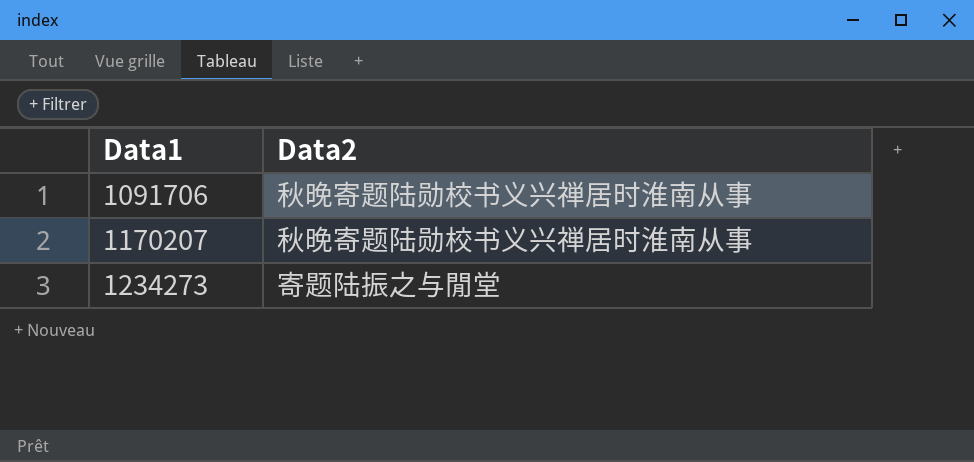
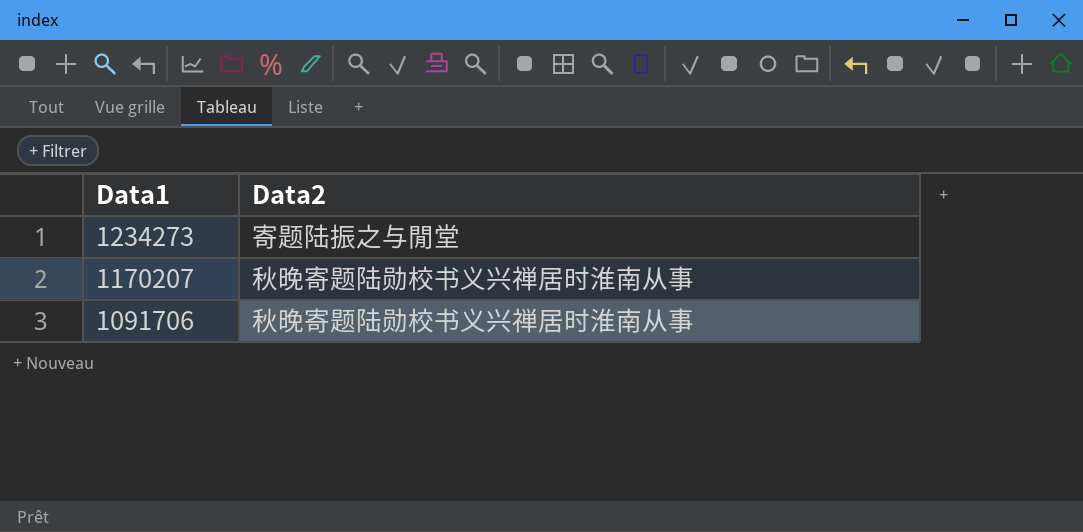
row order: Data1 ascending -> Data1 descending

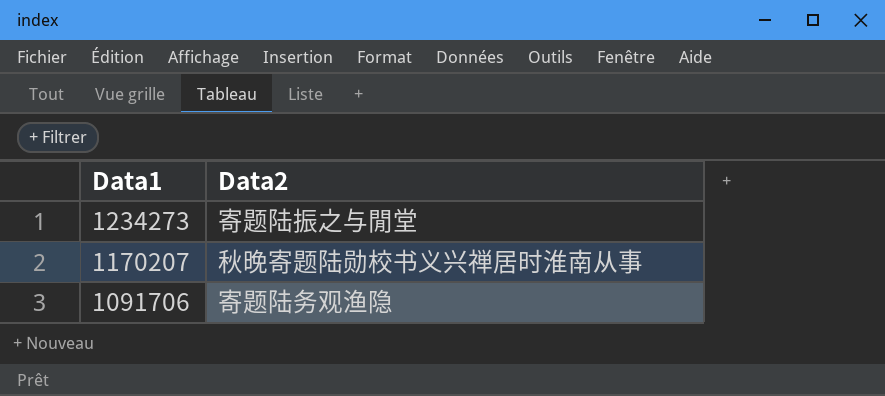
1091706 | Data2: 秋晚寄题陆勋校书义兴禅居时淮南从事 -> 寄题陆务观渔隐

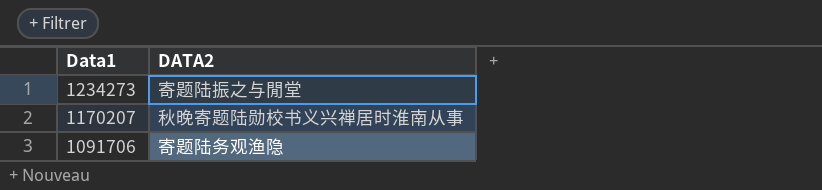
column name: Data2 -> DATA2

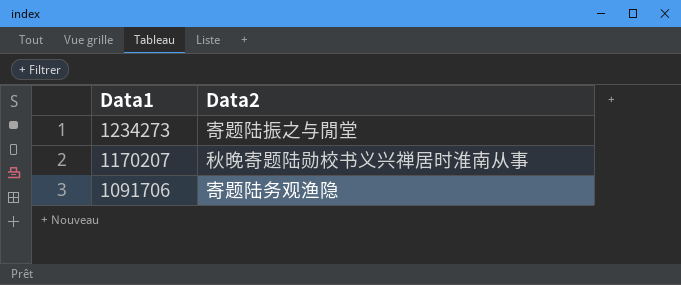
column name: DATA2 -> Data2

